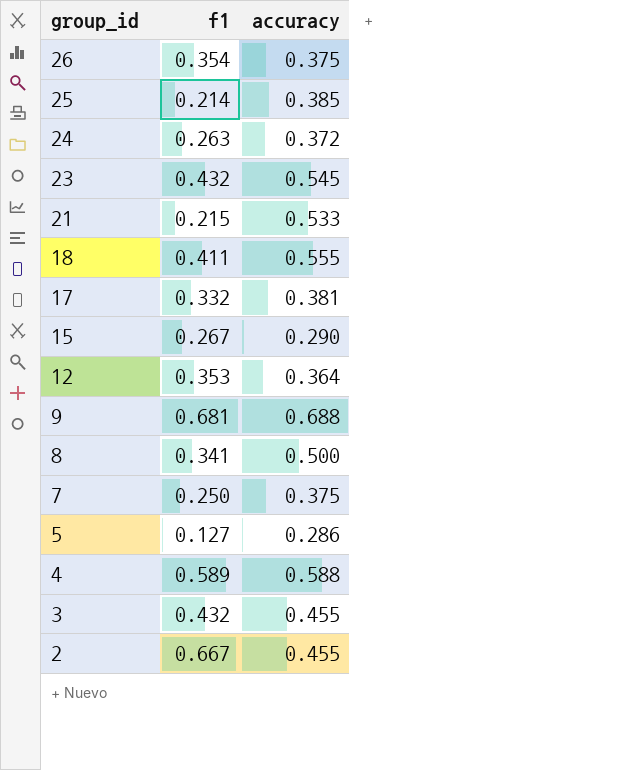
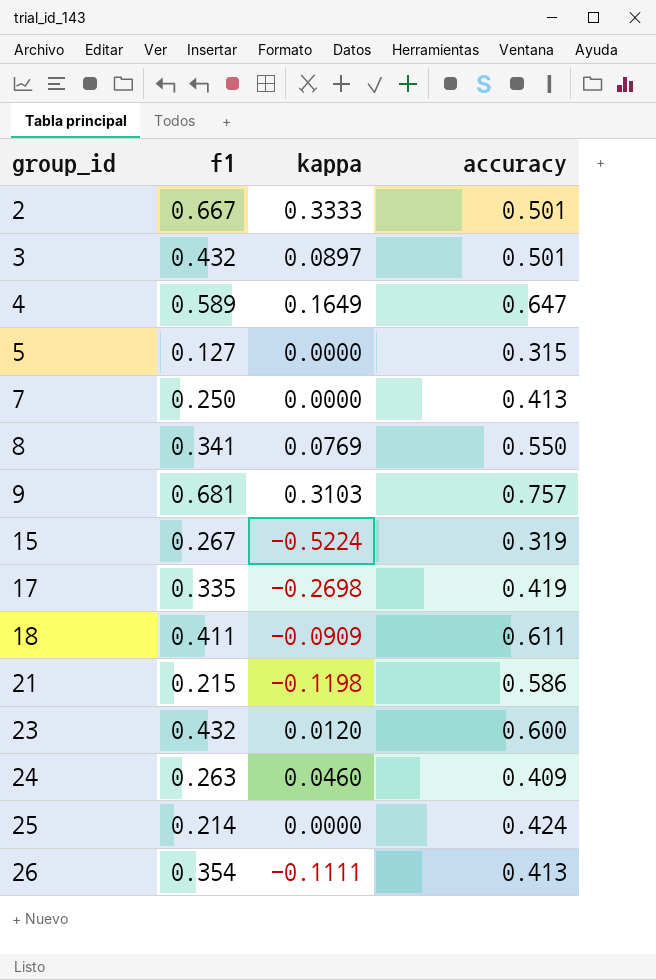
row order: group_id descending -> group_id ascending
column kappa | position: none -> 3
row 12: 0.353 | 0.364 -> none
2 | accuracy: 0.455 -> 0.501
3 | accuracy: 0.455 -> 0.501
4 | accuracy: 0.588 -> 0.647
5 | accuracy: 0.286 -> 0.315
7 | accuracy: 0.375 -> 0.413
8 | accuracy: 0.500 -> 0.550
9 | accuracy: 0.688 -> 0.757
15 | accuracy: 0.290 -> 0.319
17 | f1: 0.332 -> 0.335
17 | accuracy: 0.381 -> 0.419
18 | accuracy: 0.555 -> 0.611
21 | accuracy: 0.533 -> 0.586
23 | accuracy: 0.545 -> 0.600
24 | accuracy: 0.372 -> 0.409
25 | accuracy: 0.385 -> 0.424
26 | accuracy: 0.375 -> 0.413

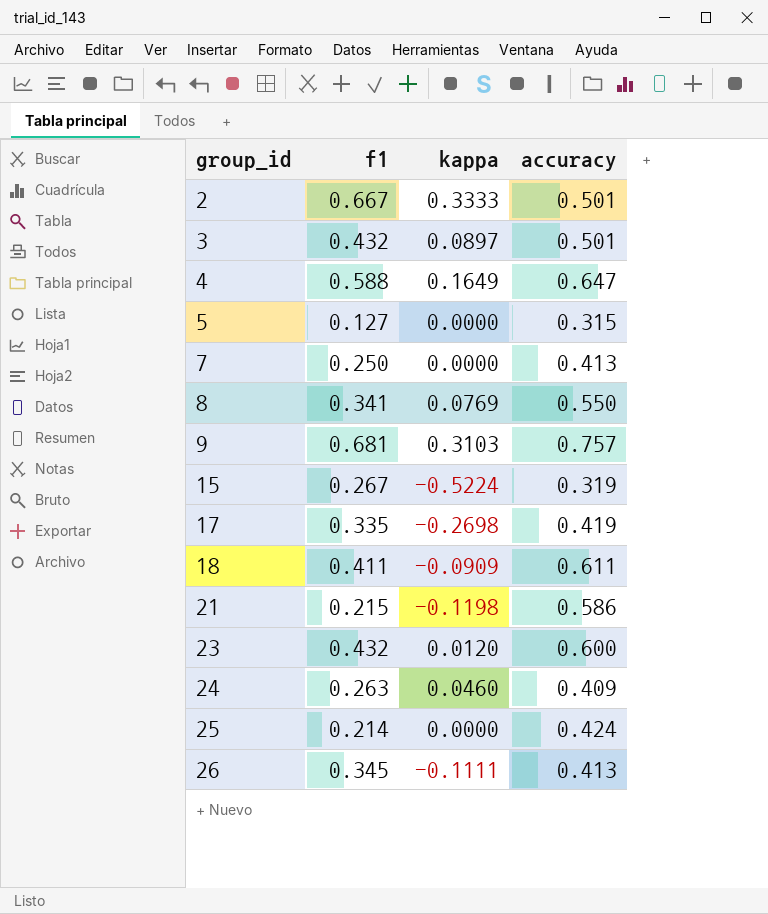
4 | f1: 0.589 -> 0.588
26 | f1: 0.354 -> 0.345

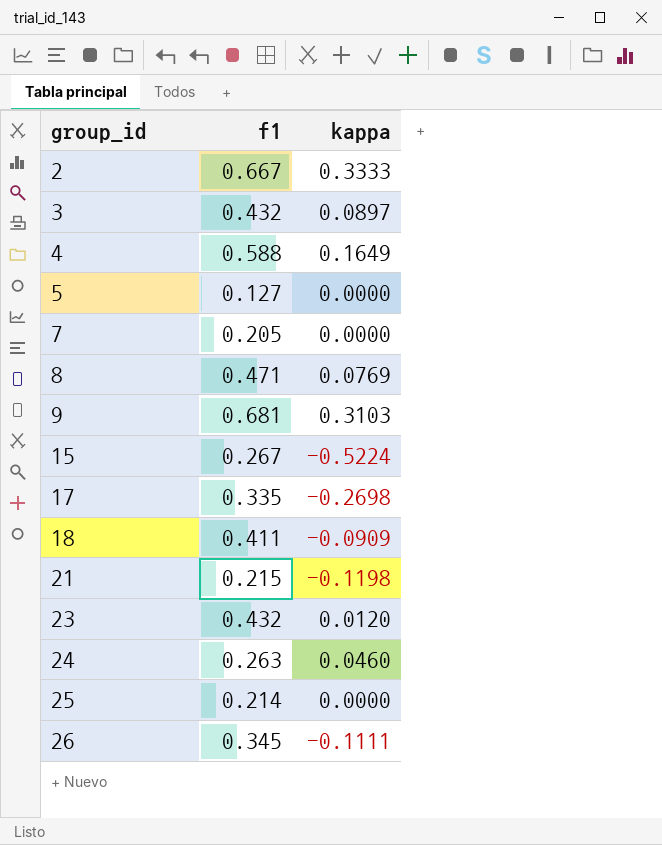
column accuracy | position: 4 -> none
7 | f1: 0.250 -> 0.205
8 | f1: 0.341 -> 0.471

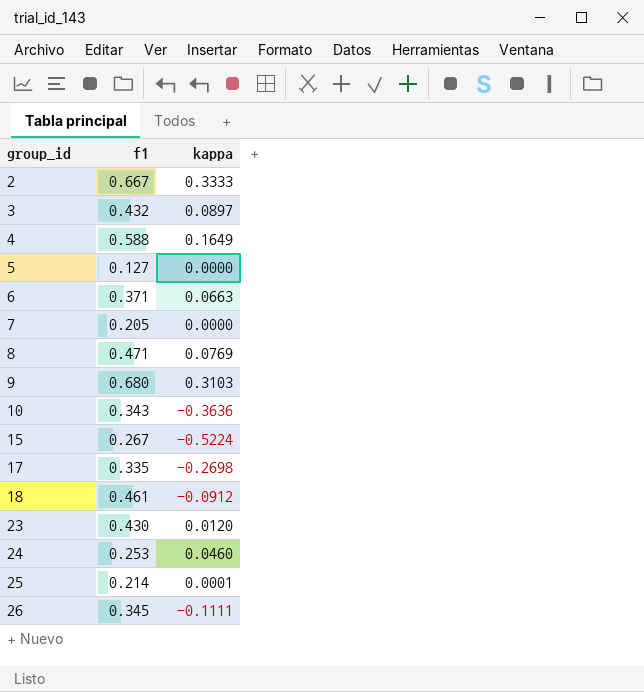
row 21: 0.215 | -0.1198 -> none
row 6: none -> 0.371 | 0.0663
9 | f1: 0.681 -> 0.680
row 10: none -> 0.343 | -0.3636
18 | f1: 0.411 -> 0.461
18 | kappa: -0.0909 -> -0.0912
23 | f1: 0.432 -> 0.430
24 | f1: 0.263 -> 0.253
25 | kappa: 0.0000 -> 0.0001

